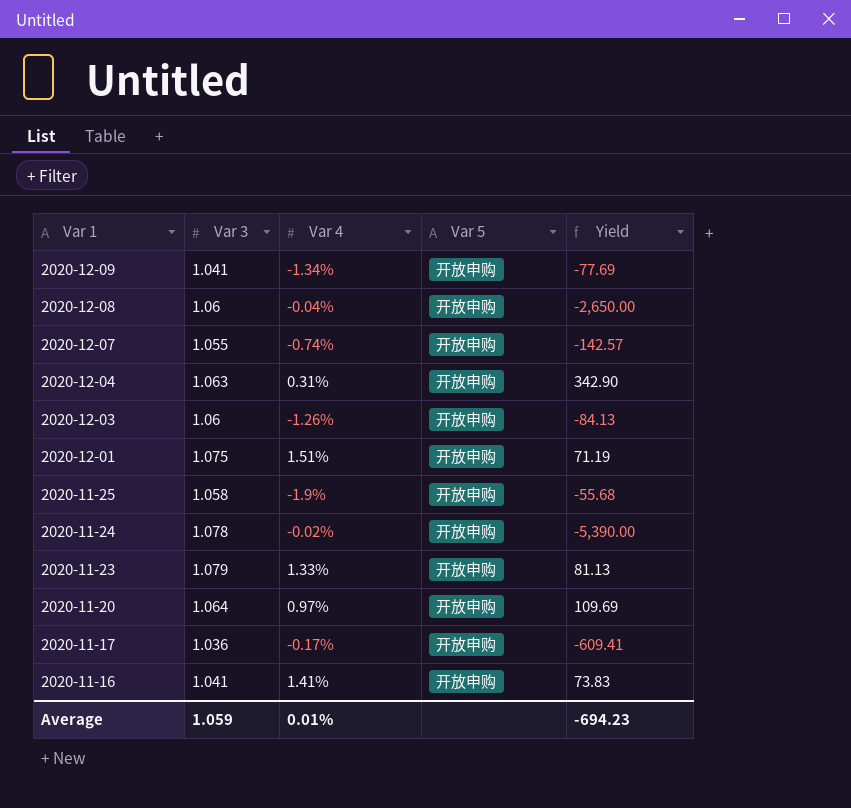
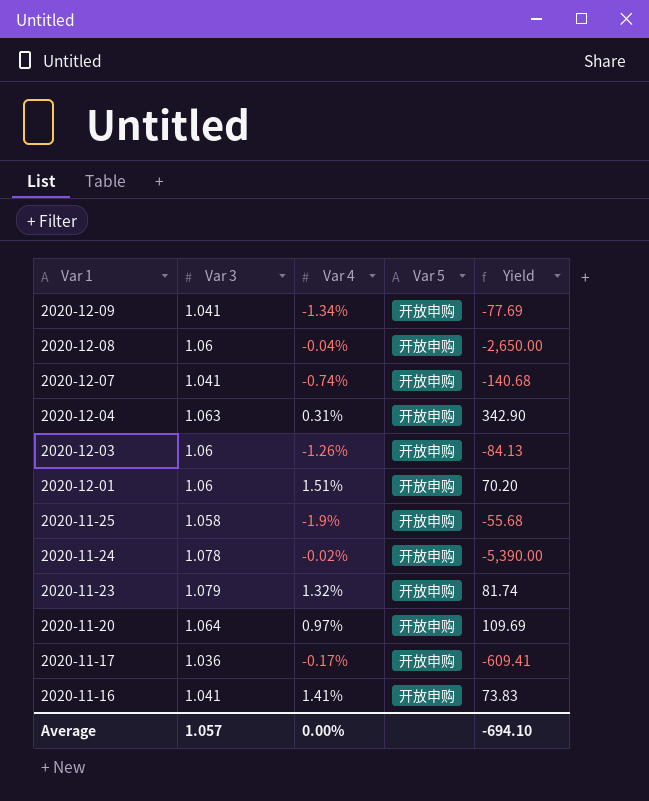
2020-12-07 | Var 3: 1.055 -> 1.041
2020-12-07 | Yield: -142.57 -> -140.68
2020-12-01 | Var 3: 1.075 -> 1.06
2020-12-01 | Yield: 71.19 -> 70.20
2020-11-23 | Var 4: 1.33% -> 1.32%
2020-11-23 | Yield: 81.13 -> 81.74
Average | Var 3: 1.059 -> 1.057
Average | Var 4: 0.01% -> 0.00%
Average | Yield: -694.23 -> -694.10

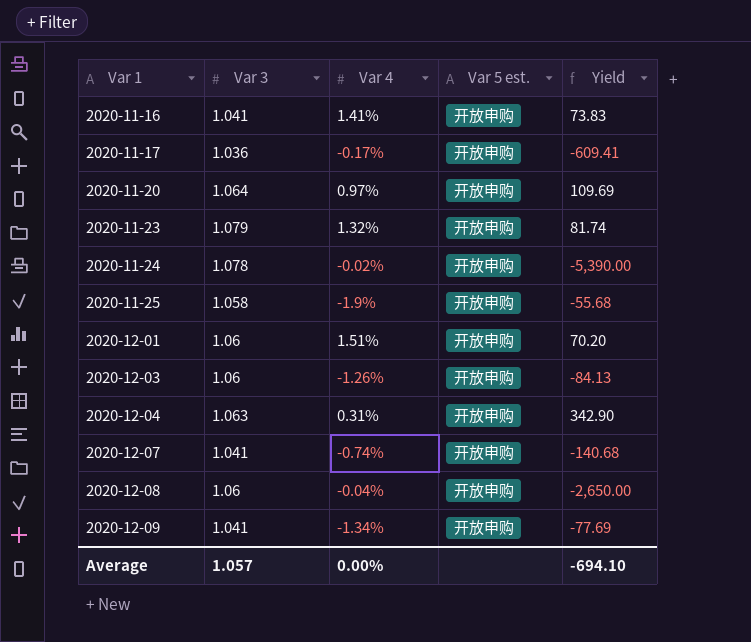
row order: Var 1 descending -> Var 1 ascending
column name: Var 5 -> Var 5 est.

